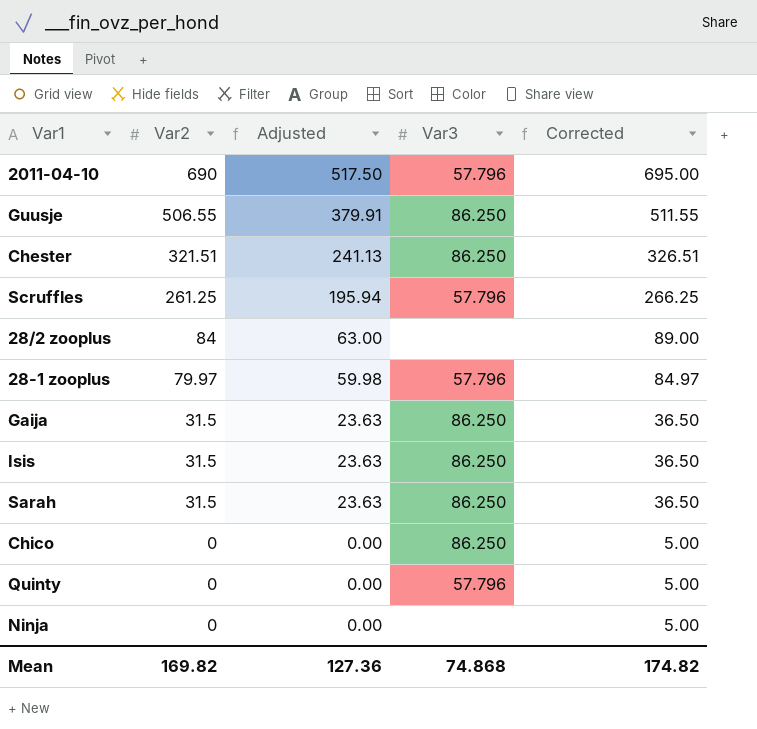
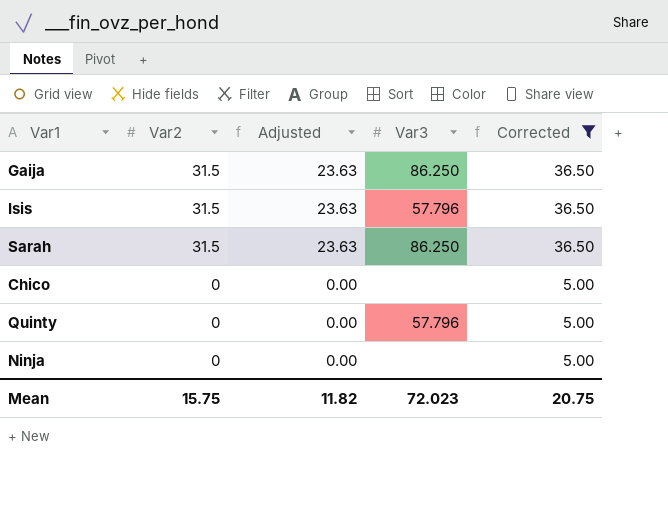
filter: none -> Corrected <= 36.50
Isis | Var3: 86.250 -> 57.796
Chico | Var3: 86.250 -> none
Mean | Var2: 169.82 -> 15.75
Mean | Adjusted: 127.36 -> 11.82
Mean | Var3: 74.868 -> 72.023
Mean | Corrected: 174.82 -> 20.75

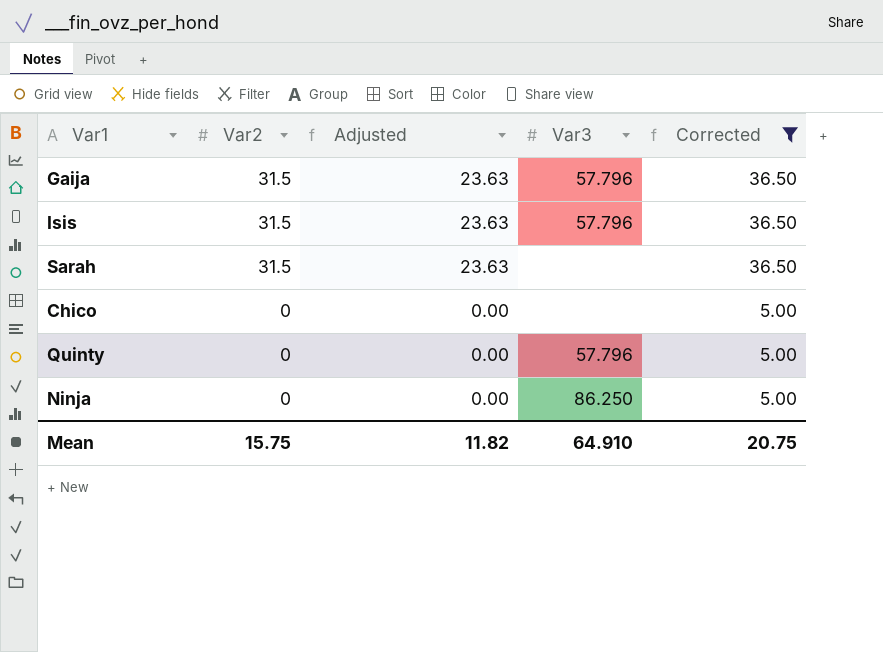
Gaija | Var3: 86.250 -> 57.796
Sarah | Var3: 86.250 -> none
Ninja | Var3: none -> 86.250
Mean | Var3: 72.023 -> 64.910

